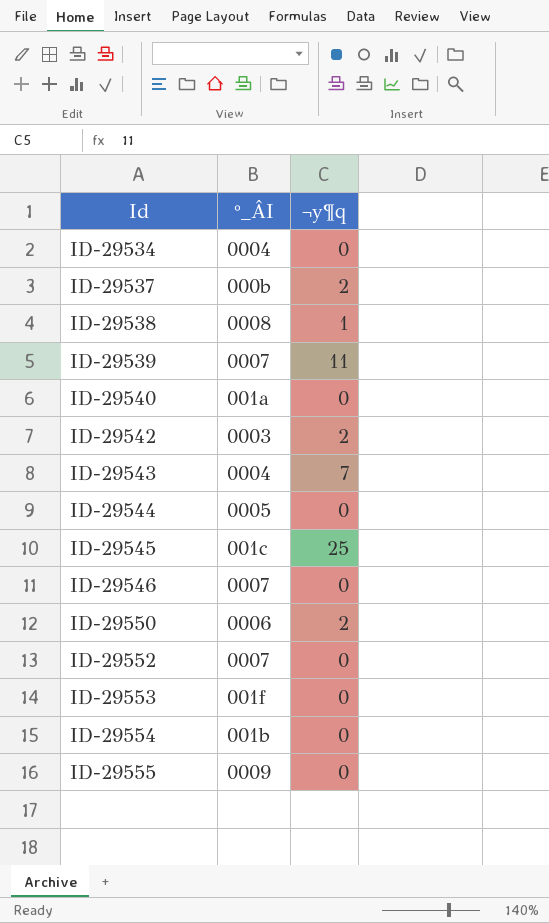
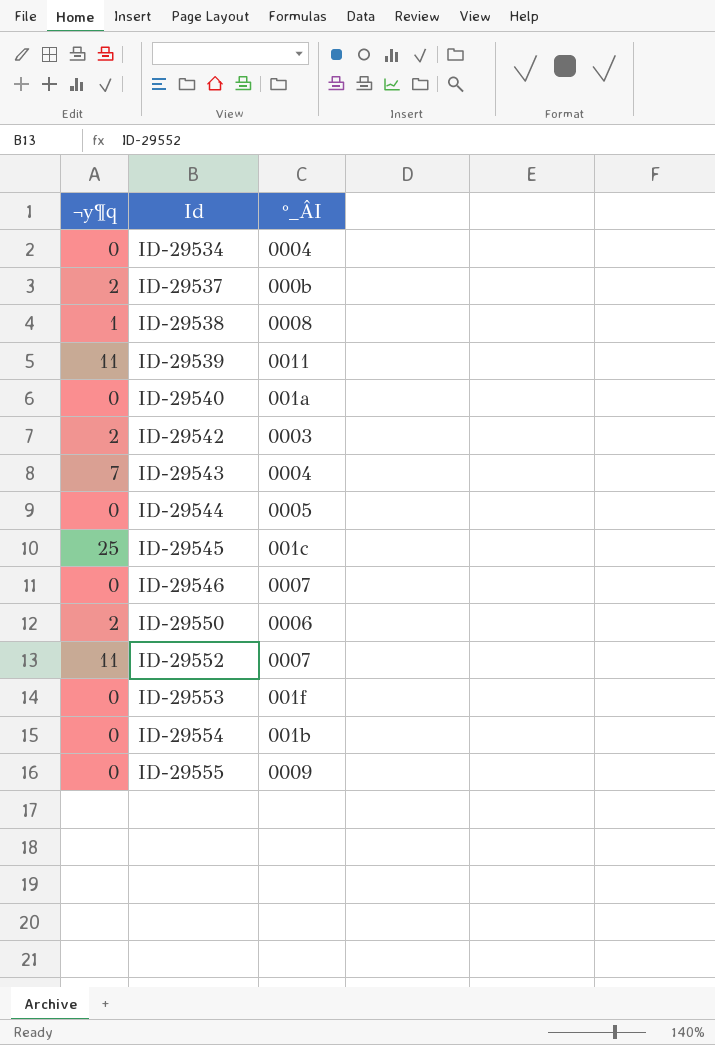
column ¬y¶q | position: 3 -> 1
ID-29539 | °_ÂI: 0007 -> 0011
ID-29552 | ¬y¶q: 0 -> 11

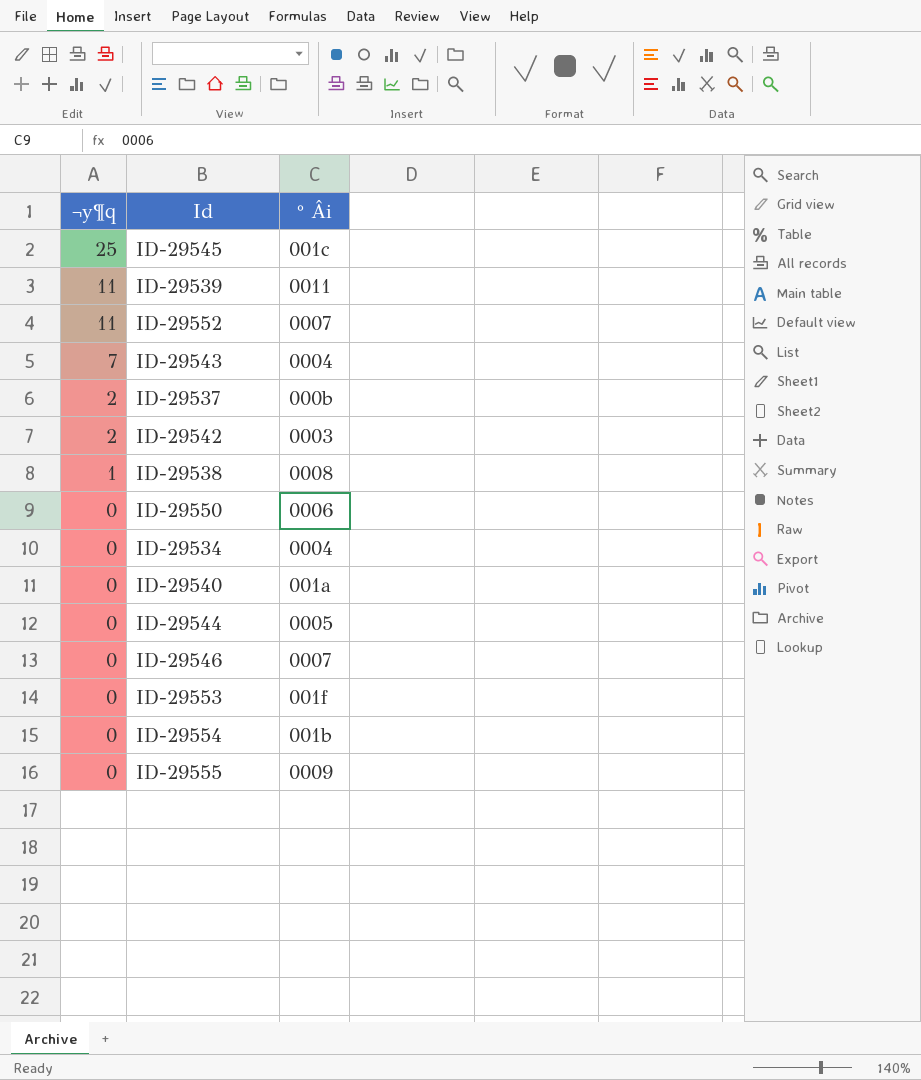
row order: Id ascending -> ¬y¶q descending
column name: °_ÂI -> ° Âi
ID-29550 | ¬y¶q: 2 -> 0

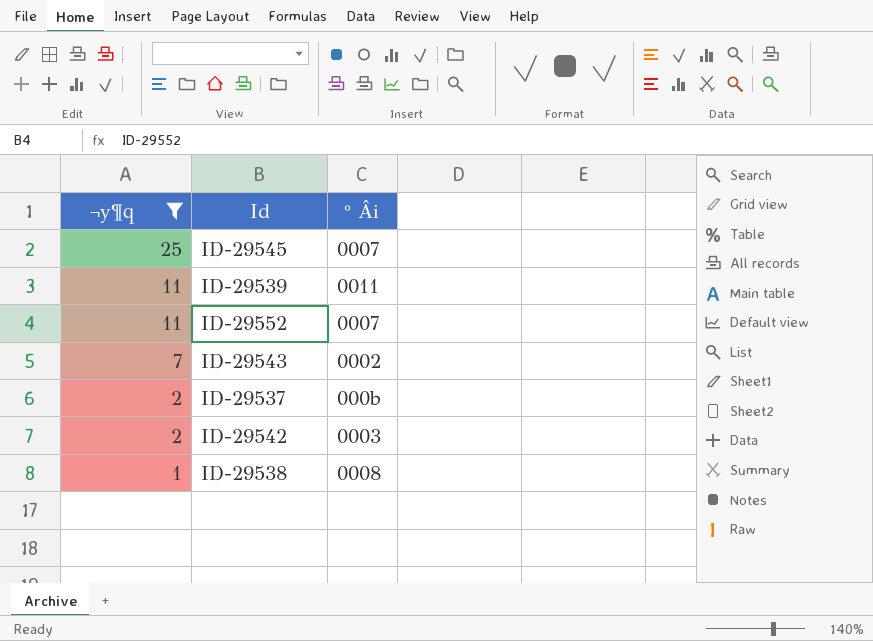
filter: none -> ¬y¶q != 0
ID-29545 | ° Âi: 001c -> 0007
ID-29543 | ° Âi: 0004 -> 0002

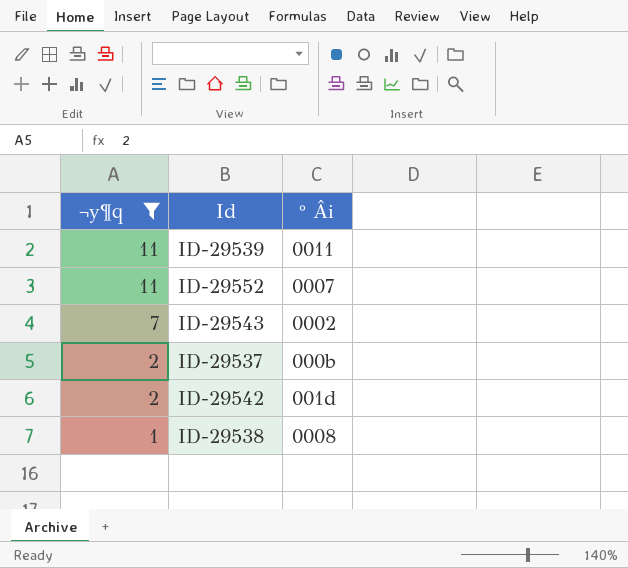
row ID-29545: 25 | 0007 -> none
ID-29542 | ° Âi: 0003 -> 001d

